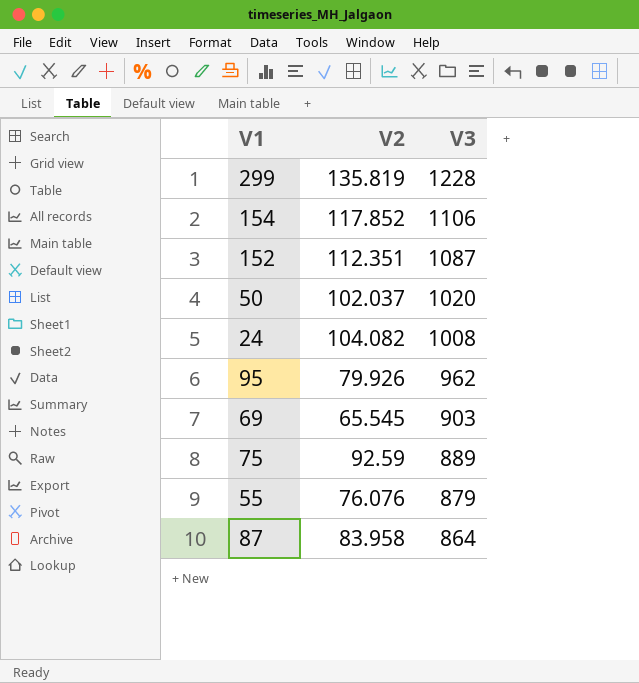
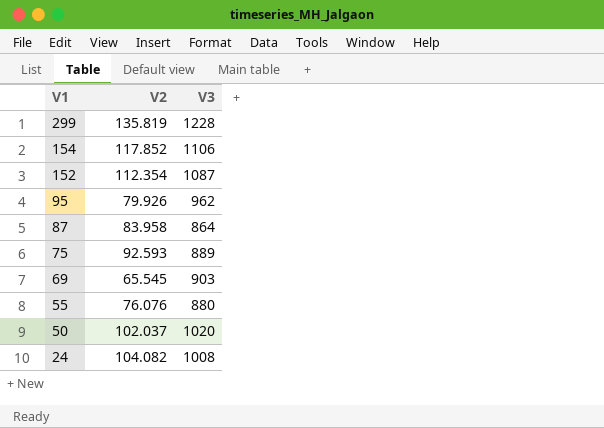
row order: V3 descending -> V1 descending
152 | V2: 112.351 -> 112.354
75 | V2: 92.59 -> 92.593
55 | V3: 879 -> 880

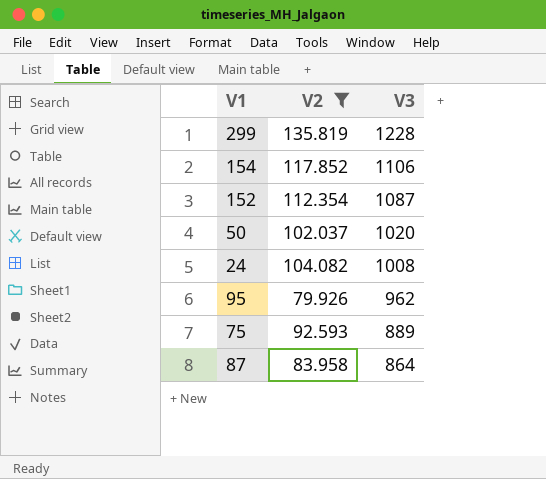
filter: none -> V2 >= 79.926
row order: V1 descending -> V3 descending

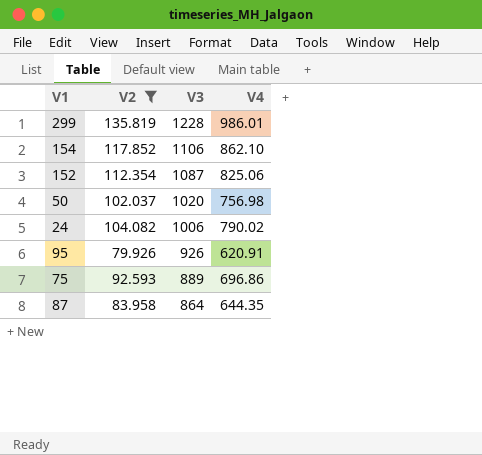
column V4 | position: none -> 4
24 | V3: 1008 -> 1006
95 | V3: 962 -> 926

